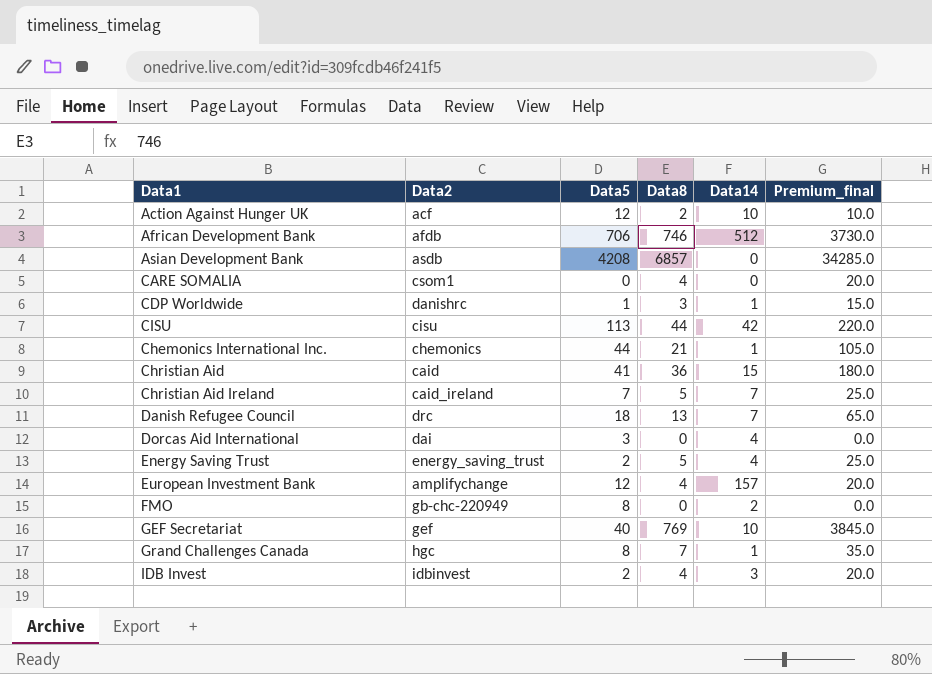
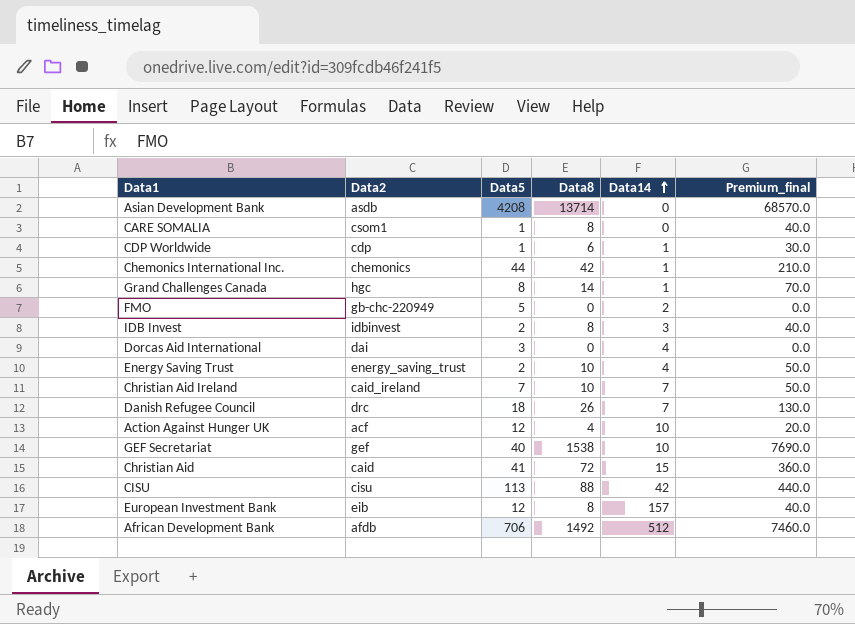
row order: none -> Data14 ascending
Asian Development Bank | Data8: 6857 -> 13714
Asian Development Bank | Premium_final: 34285.0 -> 68570.0
CARE SOMALIA | Data5: 0 -> 1
CARE SOMALIA | Data8: 4 -> 8
CARE SOMALIA | Premium_final: 20.0 -> 40.0
CDP Worldwide | Data2: danishrc -> cdp
CDP Worldwide | Data8: 3 -> 6
CDP Worldwide | Premium_final: 15.0 -> 30.0
Chemonics International Inc. | Data8: 21 -> 42
Chemonics International Inc. | Premium_final: 105.0 -> 210.0
Grand Challenges Canada | Data8: 7 -> 14
Grand Challenges Canada | Premium_final: 35.0 -> 70.0
FMO | Data5: 8 -> 5
IDB Invest | Data8: 4 -> 8
IDB Invest | Premium_final: 20.0 -> 40.0
Energy Saving Trust | Data8: 5 -> 10
Energy Saving Trust | Premium_final: 25.0 -> 50.0
Christian Aid Ireland | Data8: 5 -> 10
Christian Aid Ireland | Premium_final: 25.0 -> 50.0
Danish Refugee Council | Data8: 13 -> 26
Danish Refugee Council | Premium_final: 65.0 -> 130.0
Action Against Hunger UK | Data8: 2 -> 4
Action Against Hunger UK | Premium_final: 10.0 -> 20.0
GEF Secretariat | Data8: 769 -> 1538
GEF Secretariat | Premium_final: 3845.0 -> 7690.0
Christian Aid | Data8: 36 -> 72
Christian Aid | Premium_final: 180.0 -> 360.0
CISU | Data8: 44 -> 88
CISU | Premium_final: 220.0 -> 440.0
European Investment Bank | Data2: amplifychange -> eib
European Investment Bank | Data8: 4 -> 8
European Investment Bank | Premium_final: 20.0 -> 40.0
African Development Bank | Data8: 746 -> 1492
African Development Bank | Premium_final: 3730.0 -> 7460.0

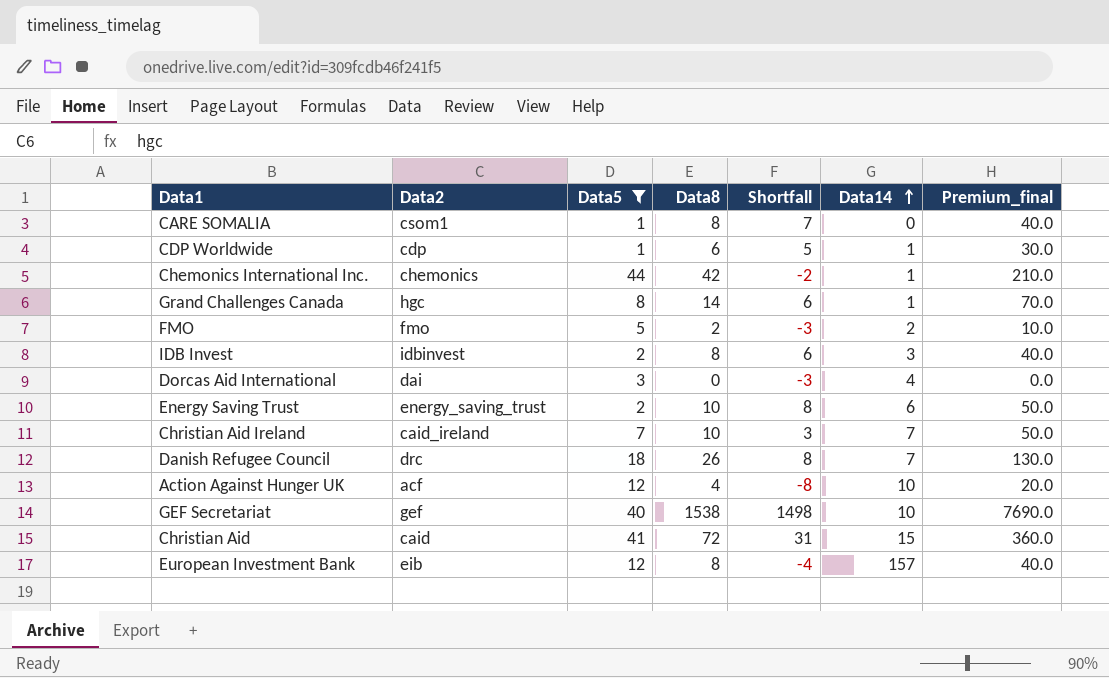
filter: none -> Data5 <= 44
column Shortfall | formula: none -> [Data8] - [Data5]
FMO | Data2: gb-chc-220949 -> fmo
FMO | Data8: 0 -> 2
FMO | Premium_final: 0.0 -> 10.0
Energy Saving Trust | Data14: 4 -> 6

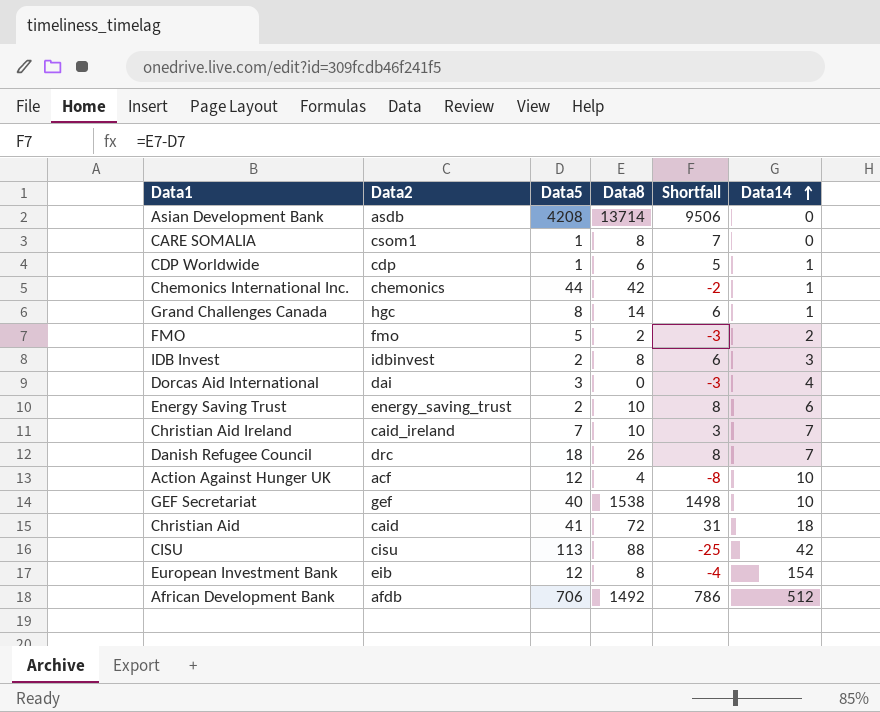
filter: Data5 <= 44 -> none
column Premium_final | formula: [Data8] * 5 -> none
Christian Aid | Data14: 15 -> 18
European Investment Bank | Data14: 157 -> 154

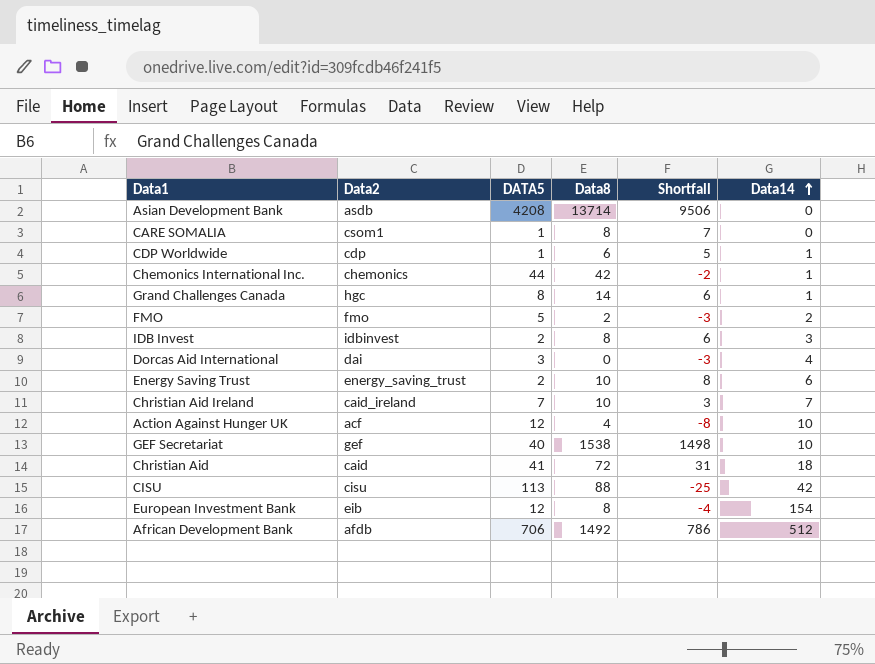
column name: Data5 -> DATA5
row Danish Refugee Council: drc | 18 | 26 | 8 | 7 -> none

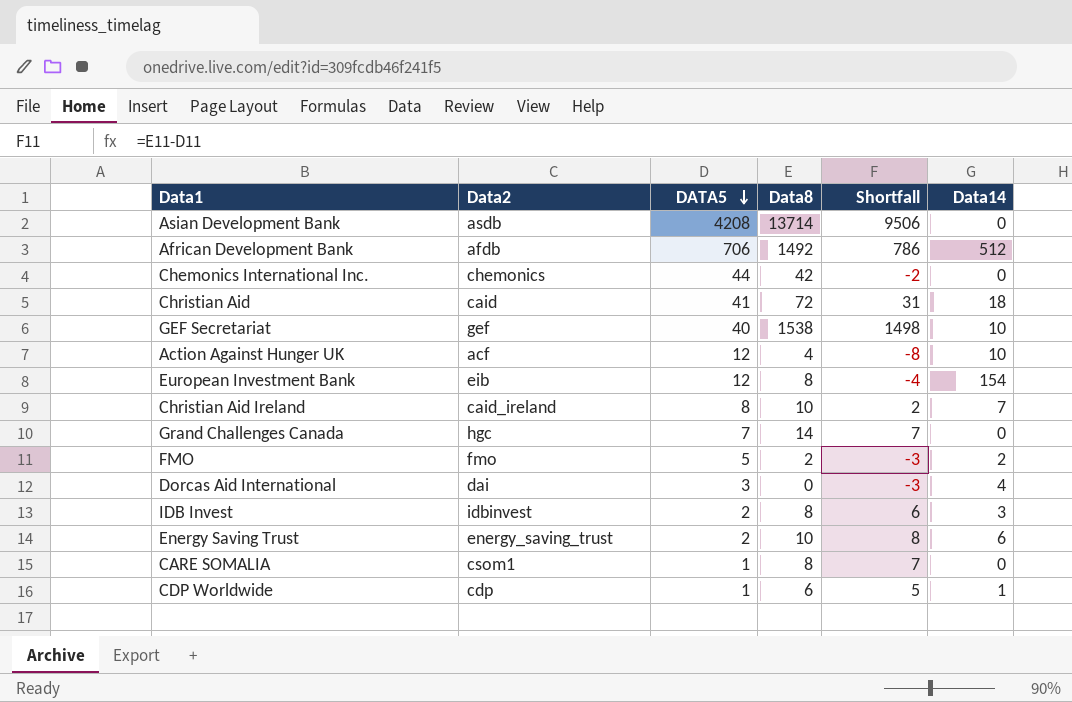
row order: Data14 ascending -> DATA5 descending
row CISU: cisu | 113 | 88 | -25 | 42 -> none
Chemonics International Inc. | Data14: 1 -> 0
Christian Aid Ireland | DATA5: 7 -> 8
Christian Aid Ireland | Shortfall: 3 -> 2
Grand Challenges Canada | DATA5: 8 -> 7
Grand Challenges Canada | Shortfall: 6 -> 7
Grand Challenges Canada | Data14: 1 -> 0

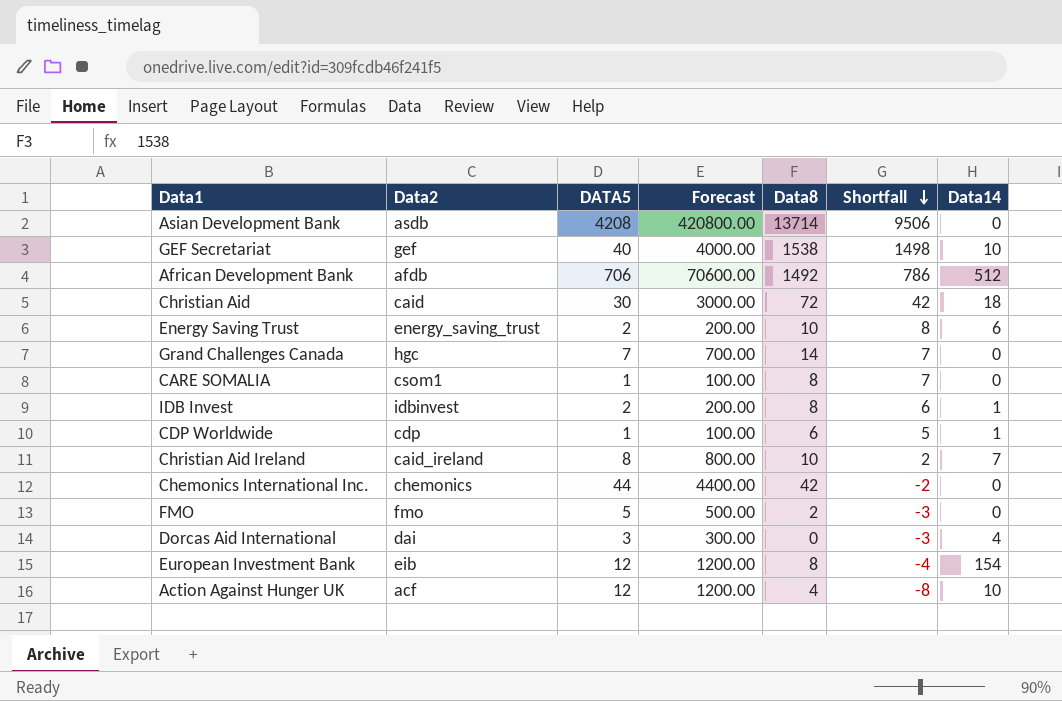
row order: DATA5 descending -> Shortfall descending
column Forecast | formula: none -> [DATA5] * 100
Christian Aid | DATA5: 41 -> 30
Christian Aid | Shortfall: 31 -> 42
IDB Invest | Data14: 3 -> 1
FMO | Data14: 2 -> 0

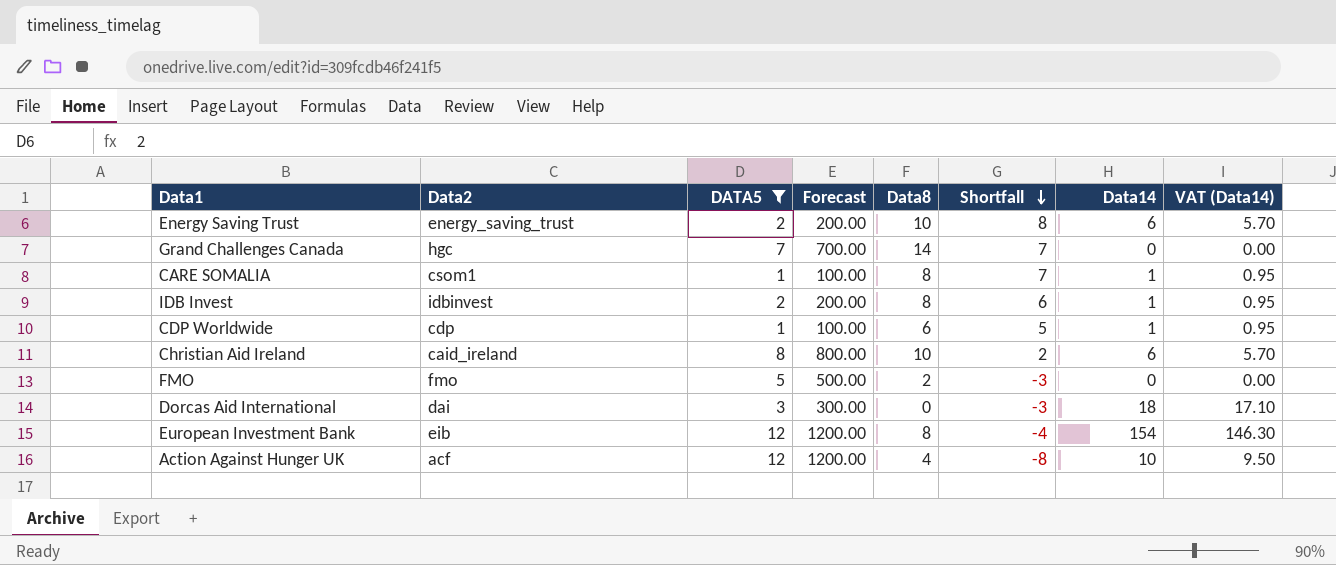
filter: none -> DATA5 <= 12
column VAT (Data14) | formula: none -> [Data14] * 0.95
CARE SOMALIA | Data14: 0 -> 1
Christian Aid Ireland | Data14: 7 -> 6
Dorcas Aid International | Data14: 4 -> 18

